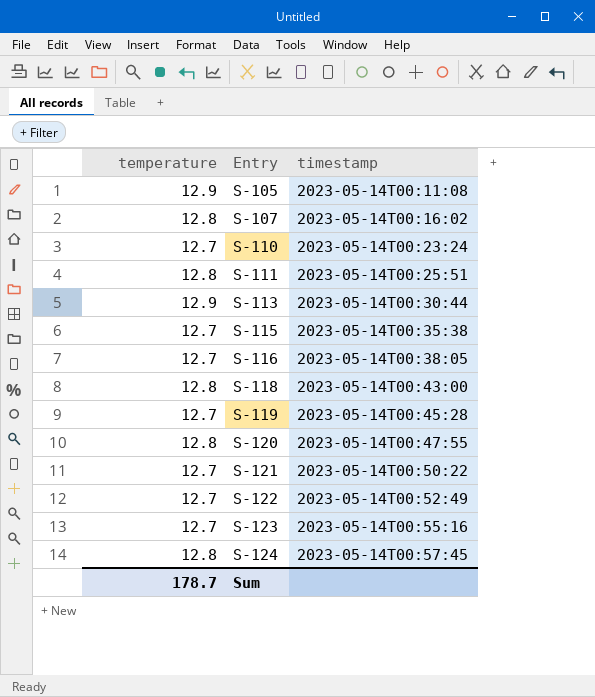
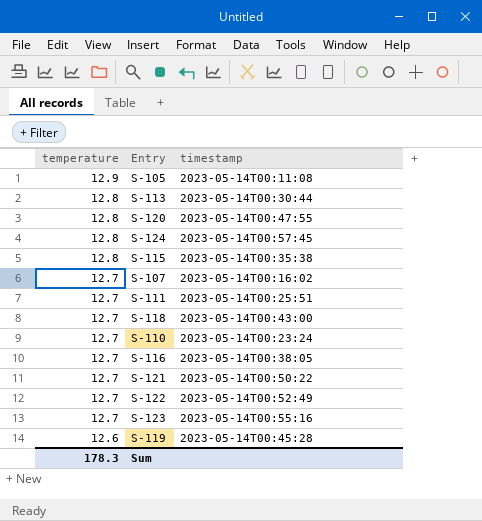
row order: Entry ascending -> temperature descending
S-113 | temperature: 12.9 -> 12.8
S-115 | temperature: 12.7 -> 12.8
S-107 | temperature: 12.8 -> 12.7
S-111 | temperature: 12.8 -> 12.7
S-118 | temperature: 12.8 -> 12.7
S-119 | temperature: 12.7 -> 12.6
Sum | temperature: 178.7 -> 178.3

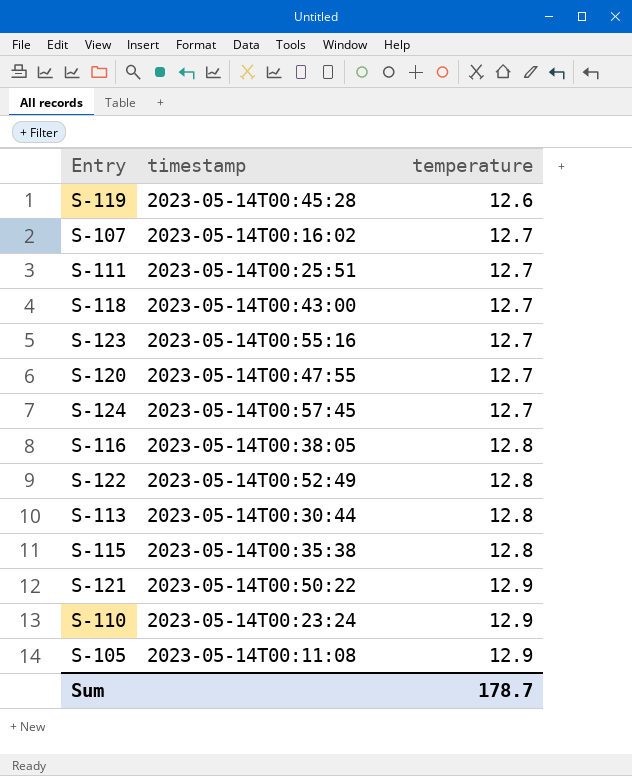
row order: temperature descending -> temperature ascending
column temperature | position: 1 -> 3
S-120 | temperature: 12.8 -> 12.7
S-124 | temperature: 12.8 -> 12.7
S-116 | temperature: 12.7 -> 12.8
S-122 | temperature: 12.7 -> 12.8
S-121 | temperature: 12.7 -> 12.9
S-110 | temperature: 12.7 -> 12.9
Sum | temperature: 178.3 -> 178.7

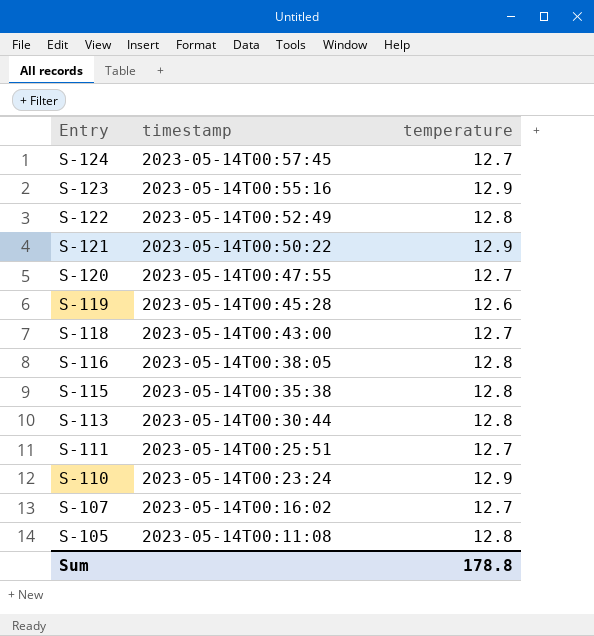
row order: temperature ascending -> Entry descending
S-123 | temperature: 12.7 -> 12.9
S-105 | temperature: 12.9 -> 12.8
Sum | temperature: 178.7 -> 178.8

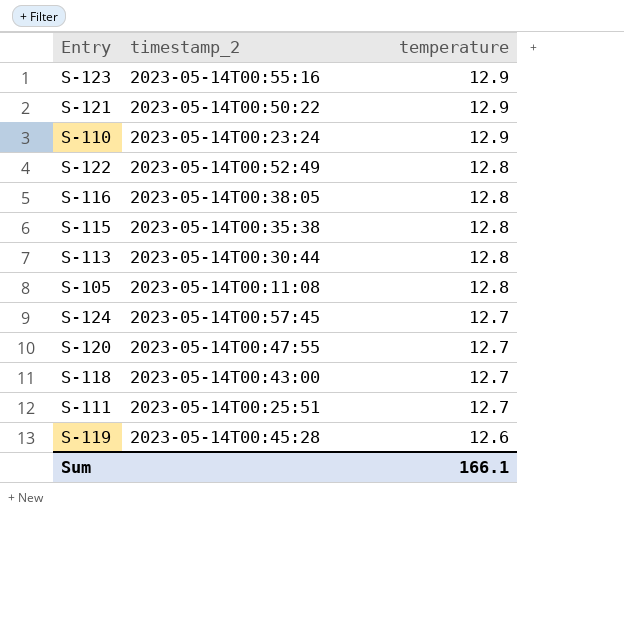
row order: Entry descending -> temperature descending
column name: timestamp -> timestamp_2
row S-107: 2023-05-14T00:16:02 | 12.7 -> none
Sum | temperature: 178.8 -> 166.1

